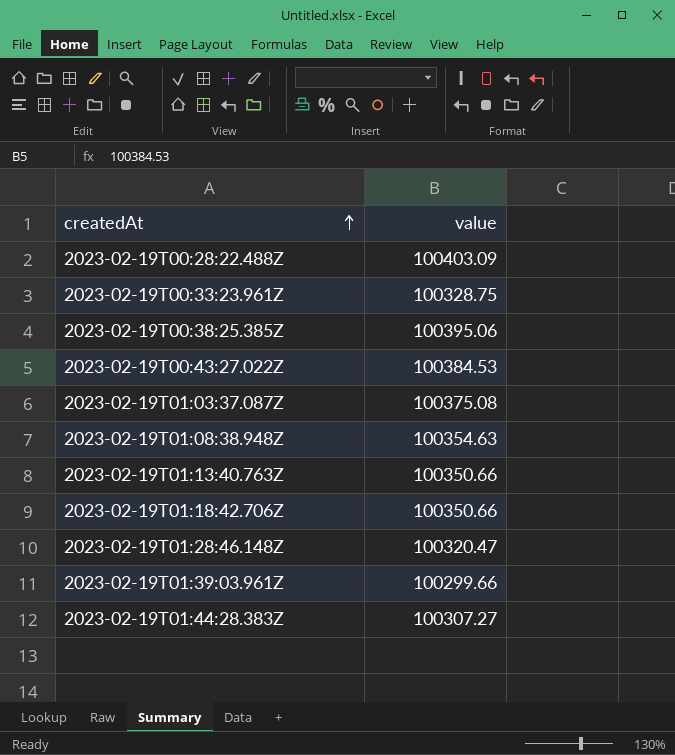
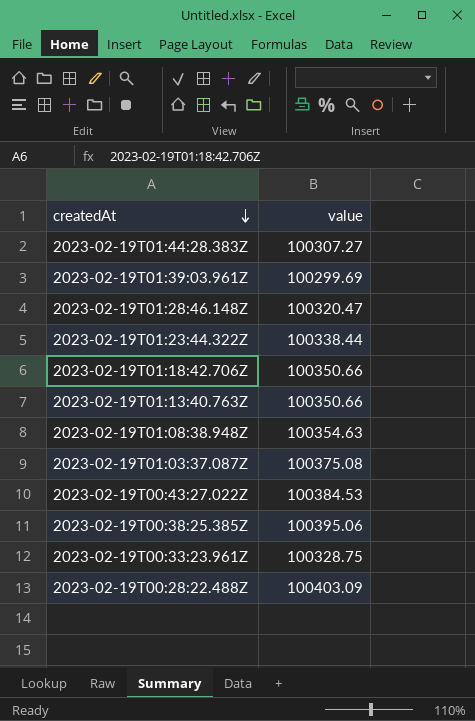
row order: createdAt ascending -> createdAt descending
2023-02-19T01:39:03.961Z | value: 100299.66 -> 100299.69
row 2023-02-19T01:23:44.322Z: none -> 100338.44

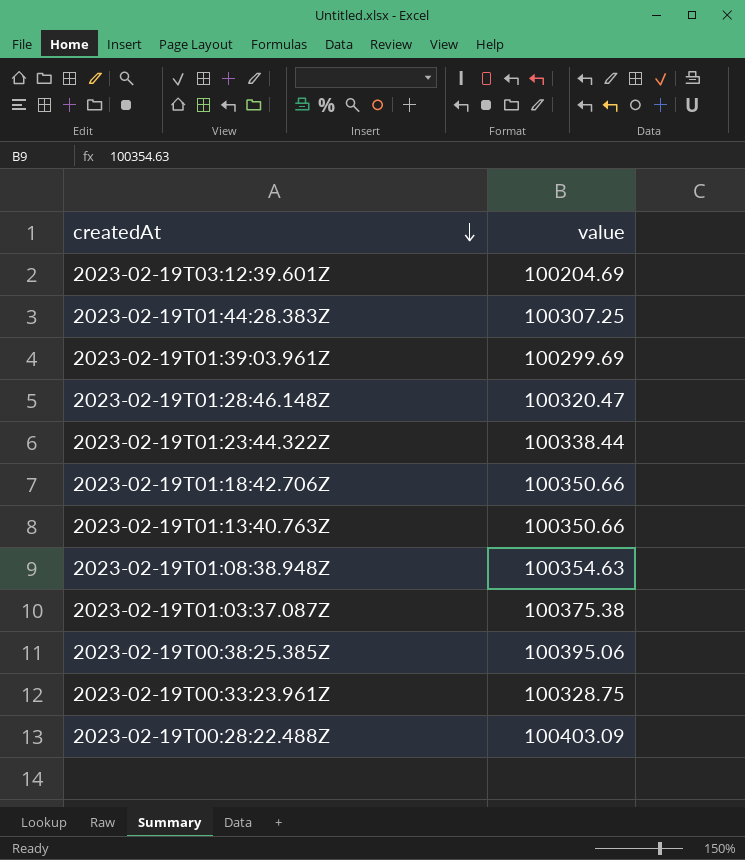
row 2023-02-19T00:43:27.022Z: 100384.53 -> none
row 2023-02-19T03:12:39.601Z: none -> 100204.69
2023-02-19T01:44:28.383Z | value: 100307.27 -> 100307.25
2023-02-19T01:03:37.087Z | value: 100375.08 -> 100375.38

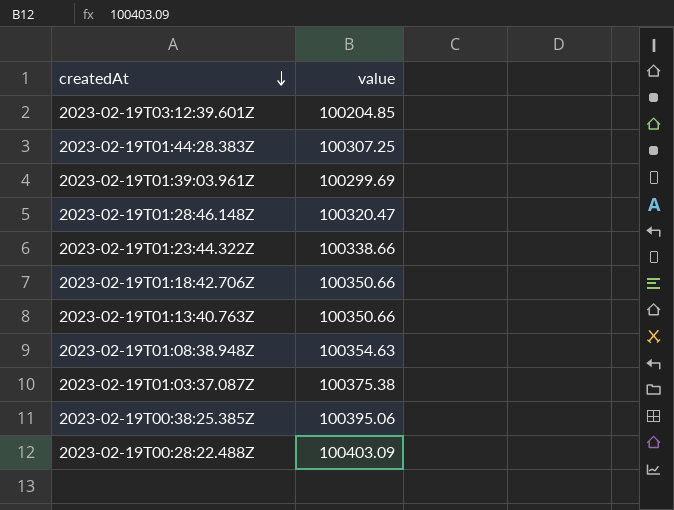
row 2023-02-19T00:33:23.961Z: 100328.75 -> none
2023-02-19T03:12:39.601Z | value: 100204.69 -> 100204.85
2023-02-19T01:23:44.322Z | value: 100338.44 -> 100338.66

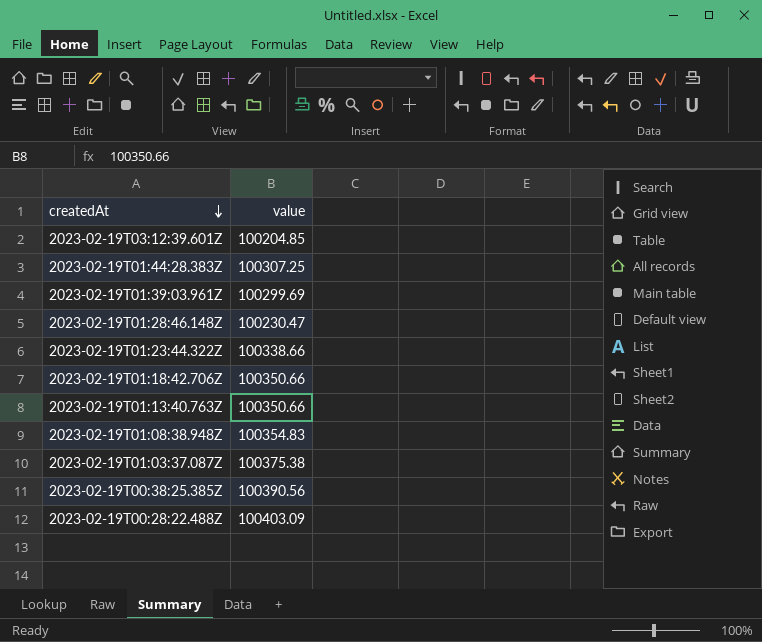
2023-02-19T01:28:46.148Z | value: 100320.47 -> 100230.47
2023-02-19T01:08:38.948Z | value: 100354.63 -> 100354.83
2023-02-19T00:38:25.385Z | value: 100395.06 -> 100390.56

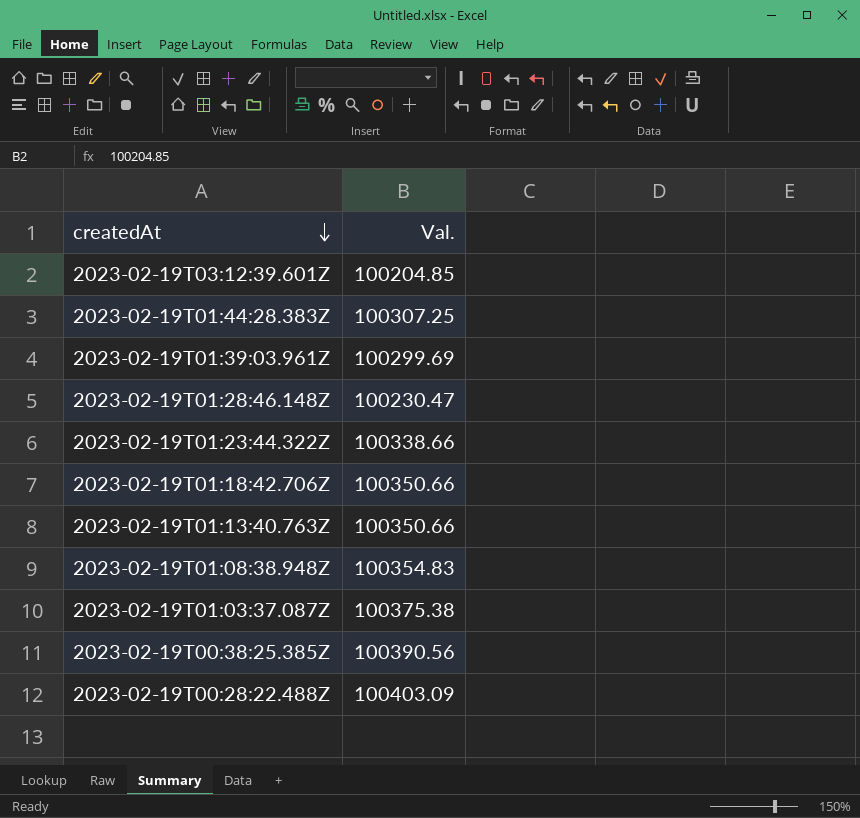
column name: value -> Val.

